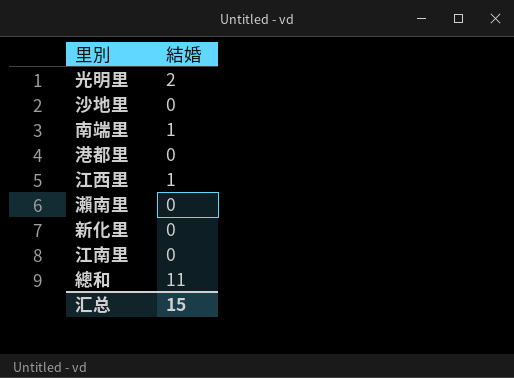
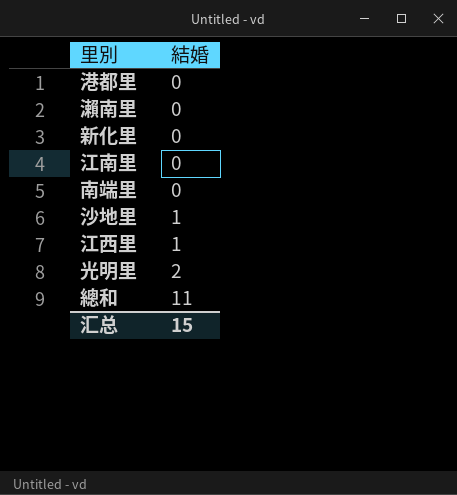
row order: none -> 結婚 ascending
南端里 | 結婚: 1 -> 0
沙地里 | 結婚: 0 -> 1

